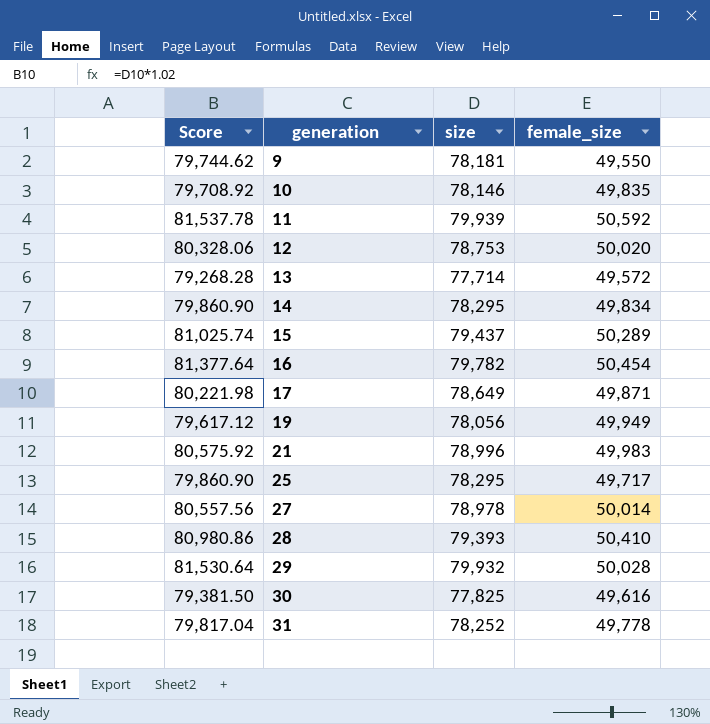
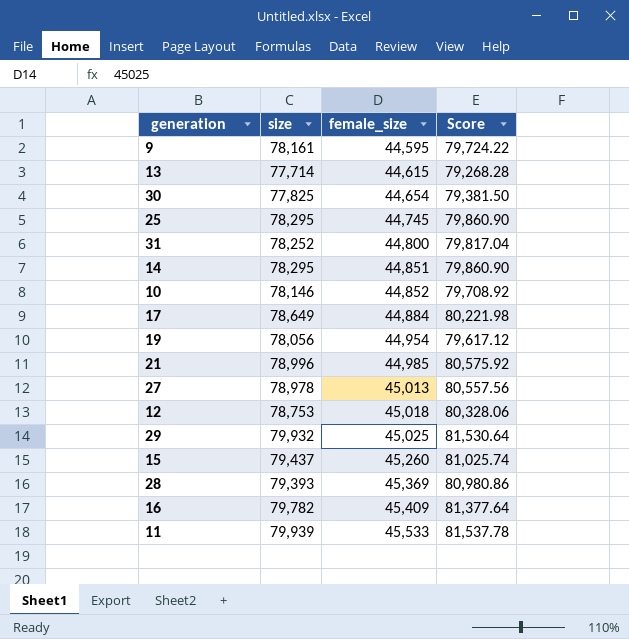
row order: generation ascending -> female_size ascending
column Score | position: 1 -> 4
9 | size: 78,181 -> 78,161
9 | female_size: 49,550 -> 44,595
9 | Score: 79,744.62 -> 79,724.22
13 | female_size: 49,572 -> 44,615
30 | female_size: 49,616 -> 44,654
25 | female_size: 49,717 -> 44,745
31 | female_size: 49,778 -> 44,800
14 | female_size: 49,834 -> 44,851
10 | female_size: 49,835 -> 44,852
17 | female_size: 49,871 -> 44,884
19 | female_size: 49,949 -> 44,954
21 | female_size: 49,983 -> 44,985
27 | female_size: 50,014 -> 45,013
12 | female_size: 50,020 -> 45,018
29 | female_size: 50,028 -> 45,025
15 | female_size: 50,289 -> 45,260
28 | female_size: 50,410 -> 45,369
16 | female_size: 50,454 -> 45,409
11 | female_size: 50,592 -> 45,533

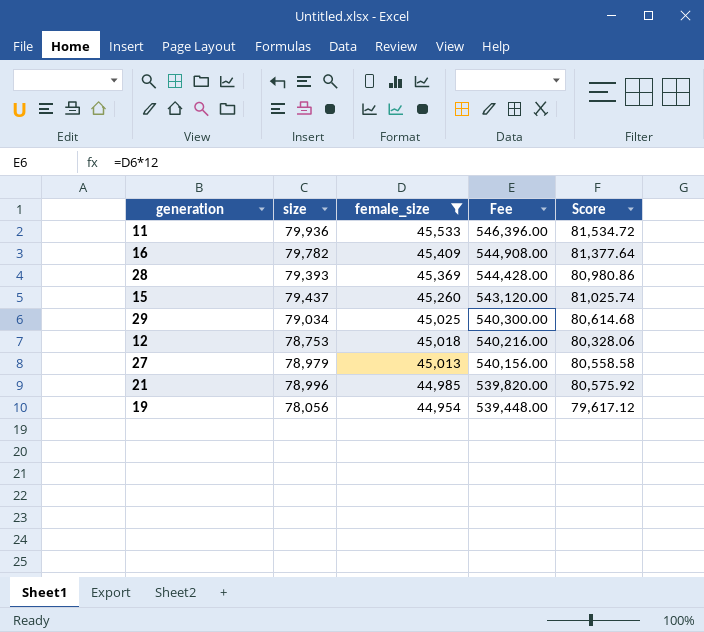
filter: none -> female_size >= 44,954
row order: female_size ascending -> female_size descending
column Fee | formula: none -> [female_size] * 12
11 | size: 79,939 -> 79,936
11 | Score: 81,537.78 -> 81,534.72
29 | size: 79,932 -> 79,034
29 | Score: 81,530.64 -> 80,614.68
27 | size: 78,978 -> 78,979
27 | Score: 80,557.56 -> 80,558.58

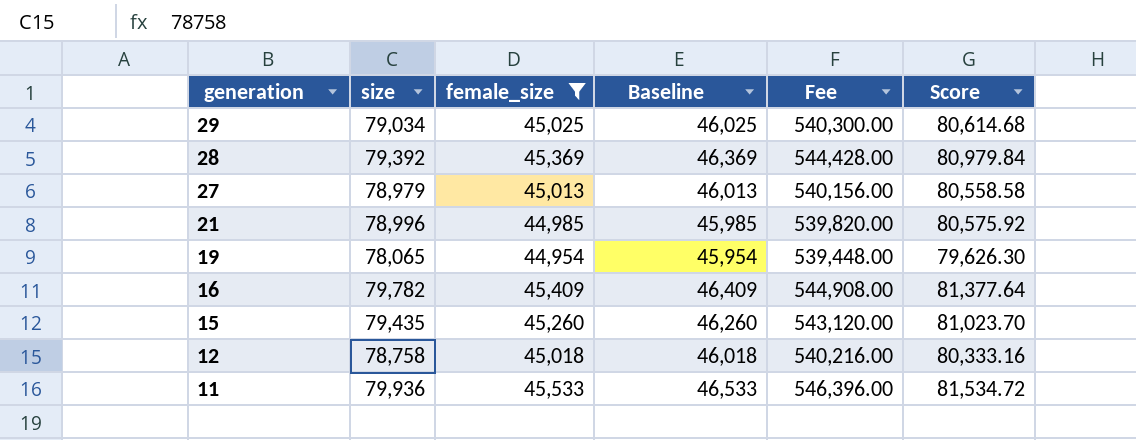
row order: female_size descending -> generation descending
column Baseline | formula: none -> [female_size] + 1000
28 | size: 79,393 -> 79,392
28 | Score: 80,980.86 -> 80,979.84
19 | size: 78,056 -> 78,065
19 | Score: 79,617.12 -> 79,626.30
15 | size: 79,437 -> 79,435
15 | Score: 81,025.74 -> 81,023.70
12 | size: 78,753 -> 78,758
12 | Score: 80,328.06 -> 80,333.16

